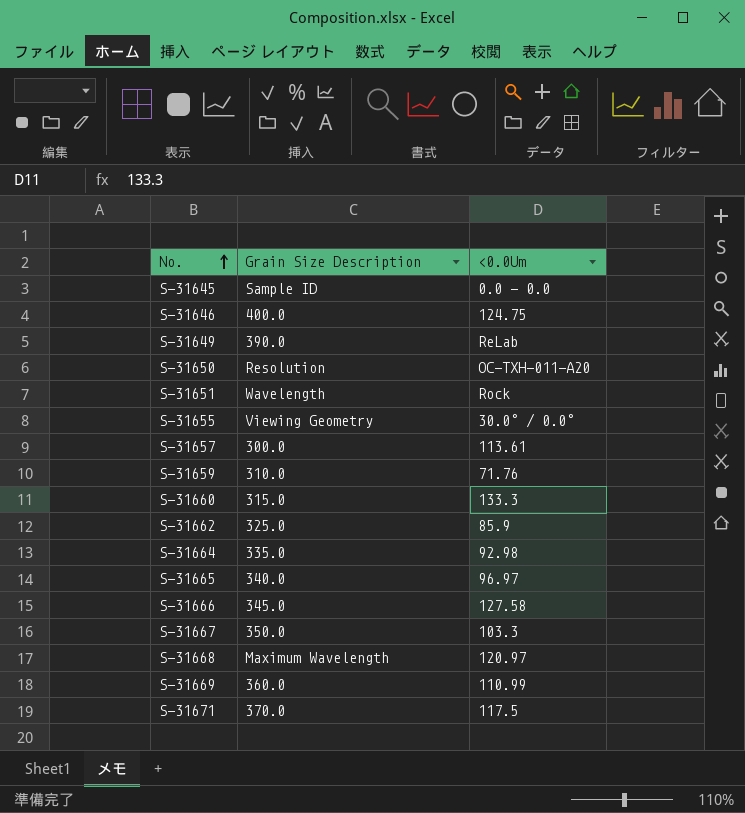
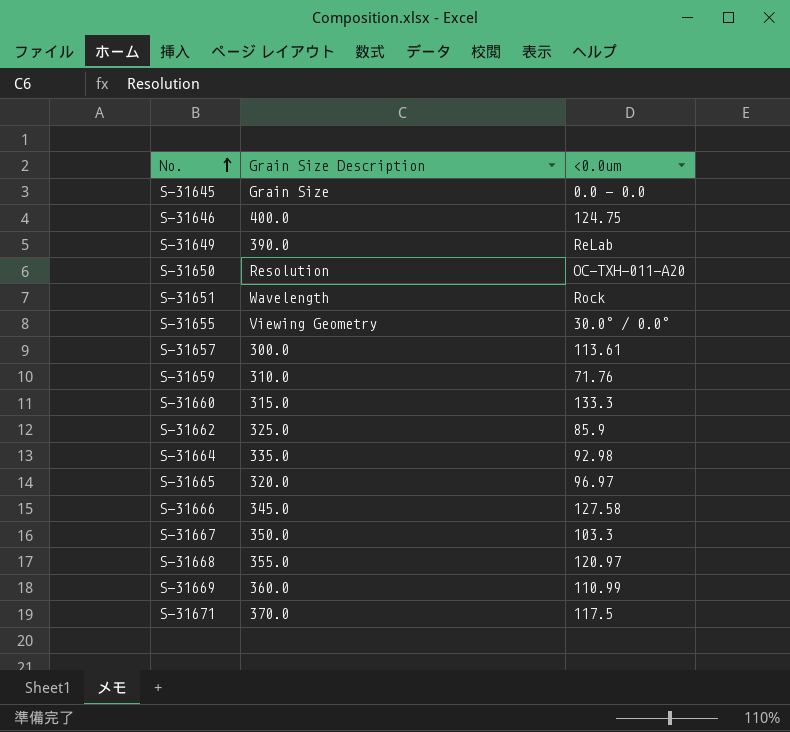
column name: <0.0Um -> <0.0um
S-31645 | Grain Size Description: Sample ID -> Grain Size
S-31665 | Grain Size Description: 340.0 -> 320.0
S-31668 | Grain Size Description: Maximum Wavelength -> 355.0

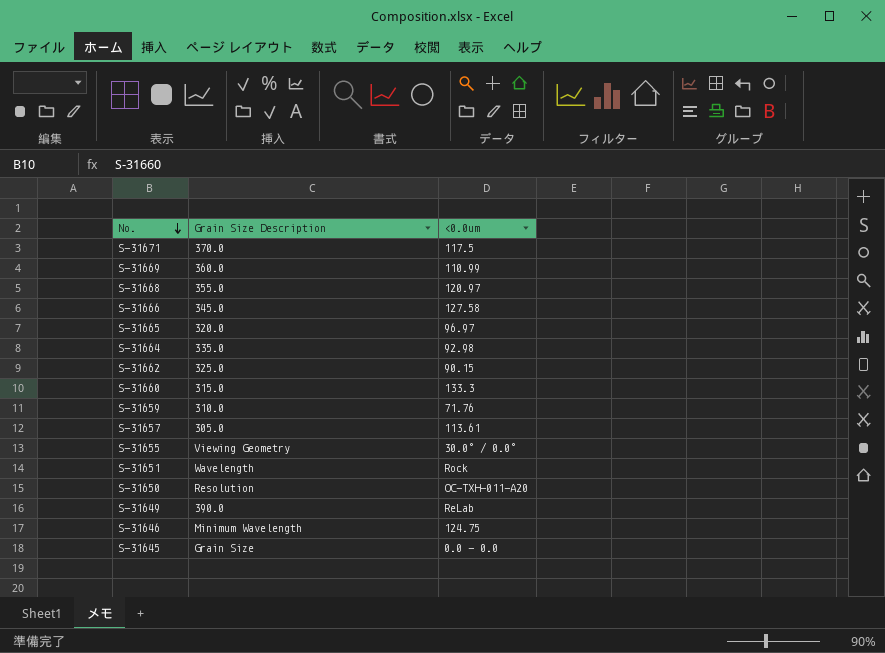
row order: No. ascending -> No. descending
row S-31667: 350.0 | 103.3 -> none
S-31662 | <0.0um: 85.9 -> 90.15
S-31657 | Grain Size Description: 300.0 -> 305.0
S-31646 | Grain Size Description: 400.0 -> Minimum Wavelength

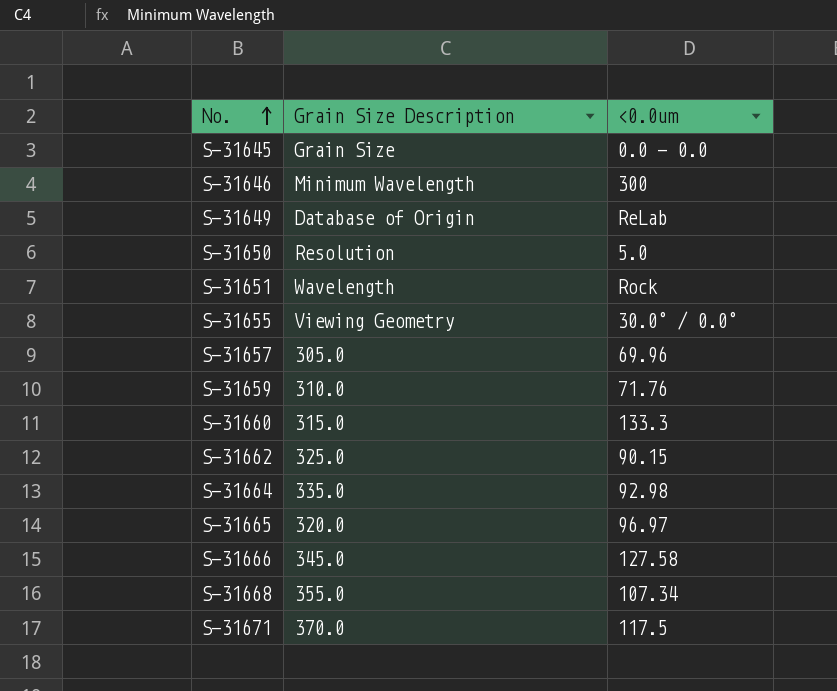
row order: No. descending -> No. ascending
row S-31669: 360.0 | 110.99 -> none
S-31646 | <0.0um: 124.75 -> 300
S-31649 | Grain Size Description: 390.0 -> Database of Origin
S-31650 | <0.0um: OC-TXH-011-A20 -> 5.0
S-31657 | <0.0um: 113.61 -> 69.96
S-31668 | <0.0um: 120.97 -> 107.34

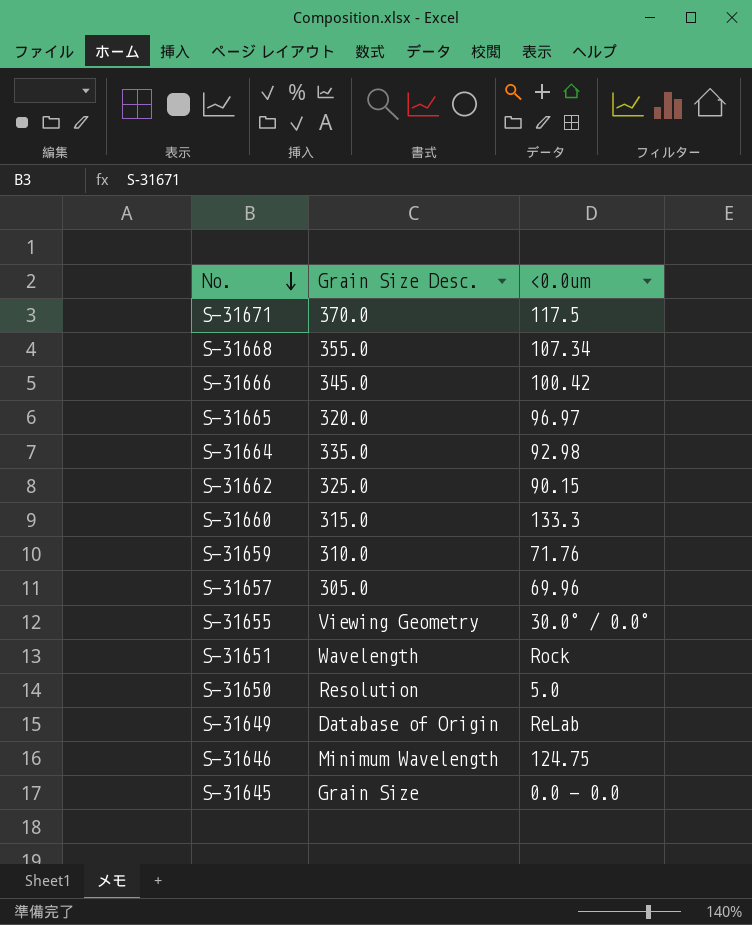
row order: No. ascending -> No. descending
column name: Grain Size Description -> Grain Size Desc.
S-31666 | <0.0um: 127.58 -> 100.42
S-31646 | <0.0um: 300 -> 124.75

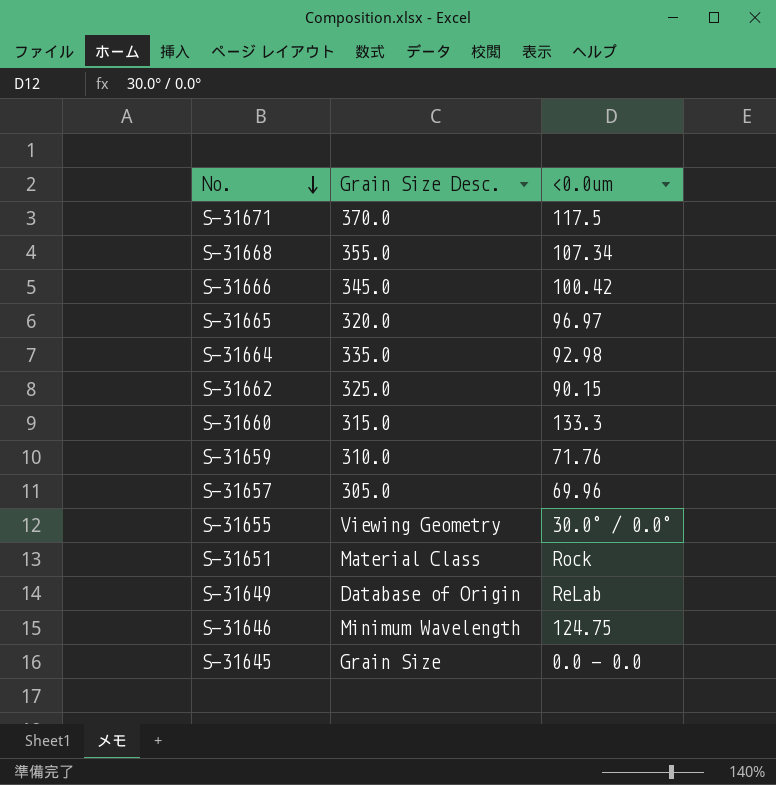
row S-31650: Resolution | 5.0 -> none
S-31651 | Grain Size Desc.: Wavelength -> Material Class

